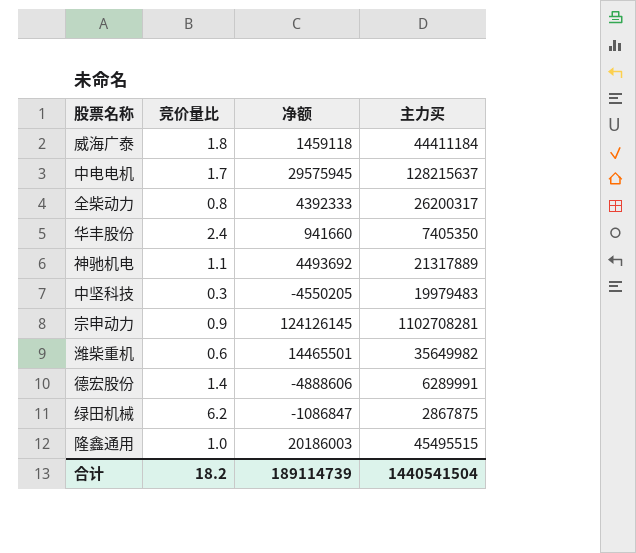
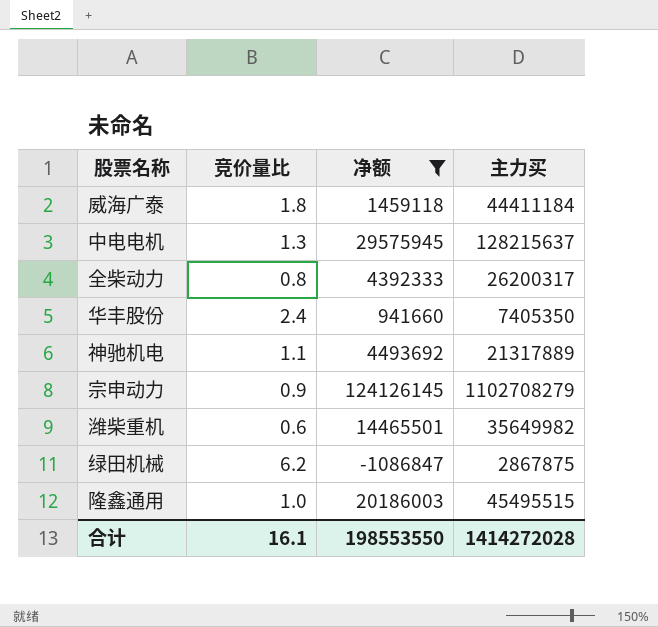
filter: none -> 净额 >= -1086847
中电电机 | 竞价量比: 1.7 -> 1.3
宗申动力 | 主力买: 1102708281 -> 1102708279
合计 | 竞价量比: 18.2 -> 16.1
合计 | 净额: 189114739 -> 198553550
合计 | 主力买: 1440541504 -> 1414272028

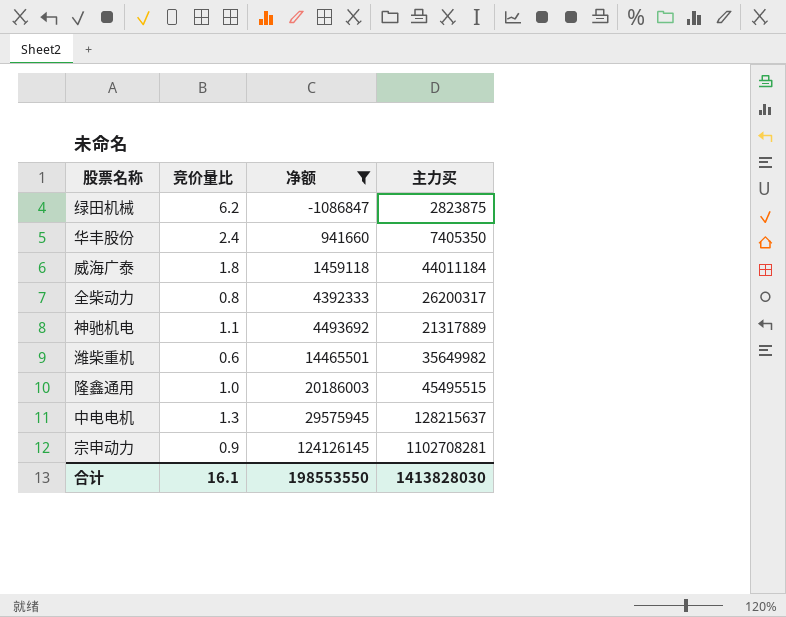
row order: none -> 净额 ascending
绿田机械 | 主力买: 2867875 -> 2823875
威海广泰 | 主力买: 44411184 -> 44011184
宗申动力 | 主力买: 1102708279 -> 1102708281
合计 | 主力买: 1414272028 -> 1413828030

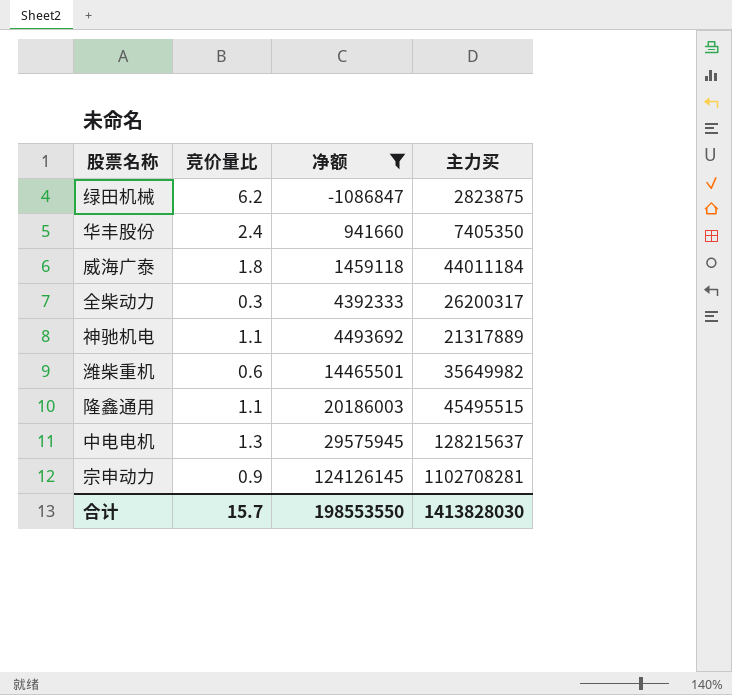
全柴动力 | 竞价量比: 0.8 -> 0.3
隆鑫通用 | 竞价量比: 1.0 -> 1.1
合计 | 竞价量比: 16.1 -> 15.7

